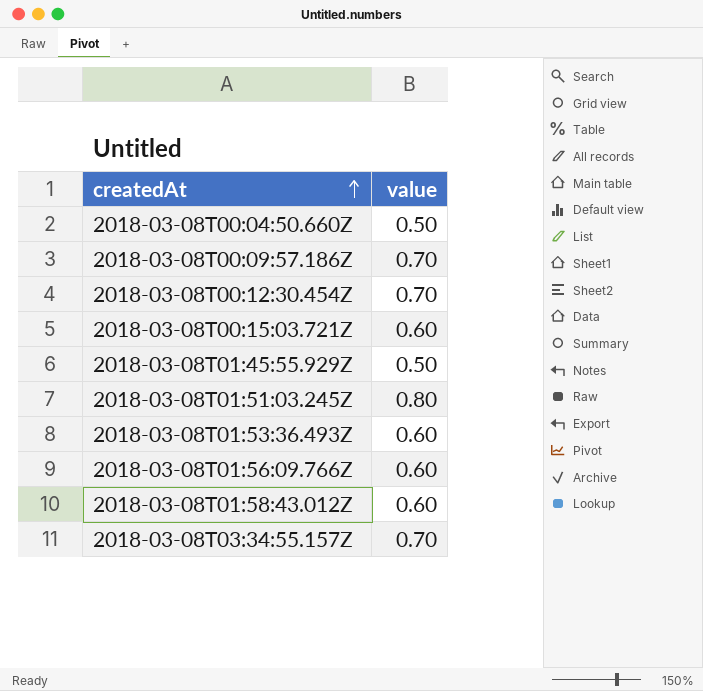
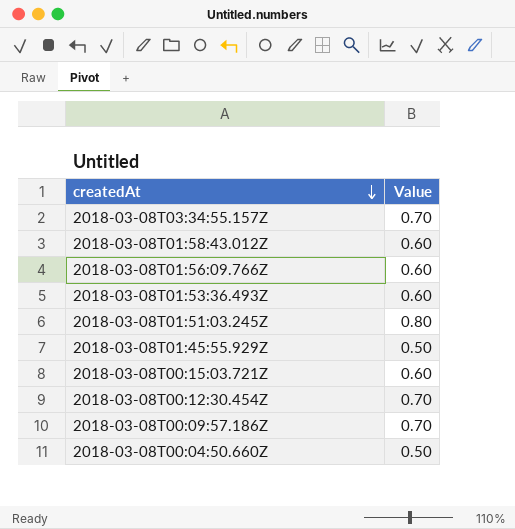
row order: createdAt ascending -> createdAt descending
column name: value -> Value

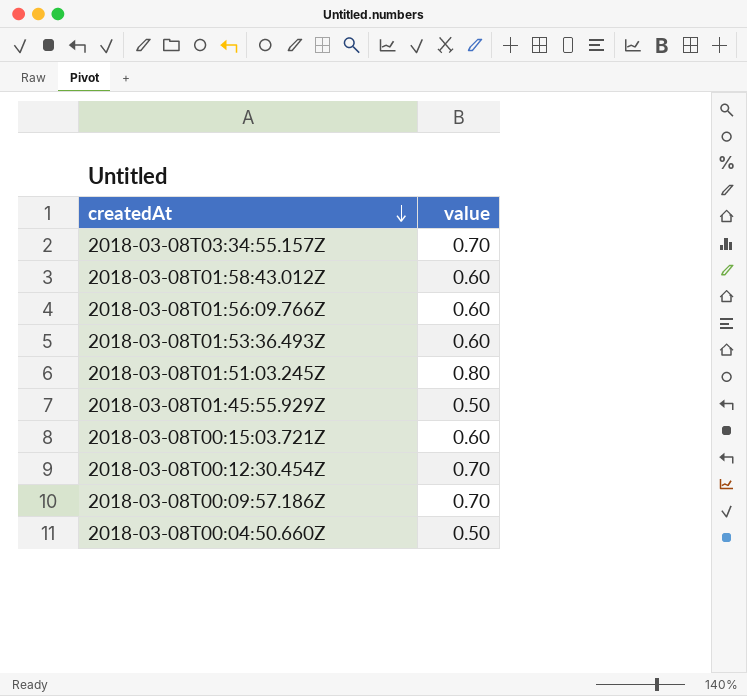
column name: Value -> value

